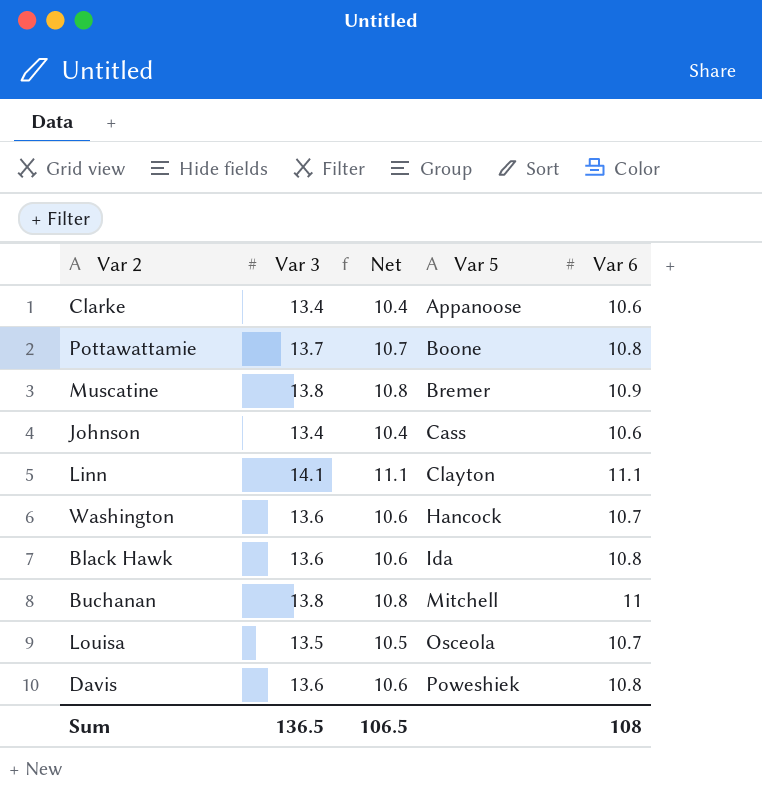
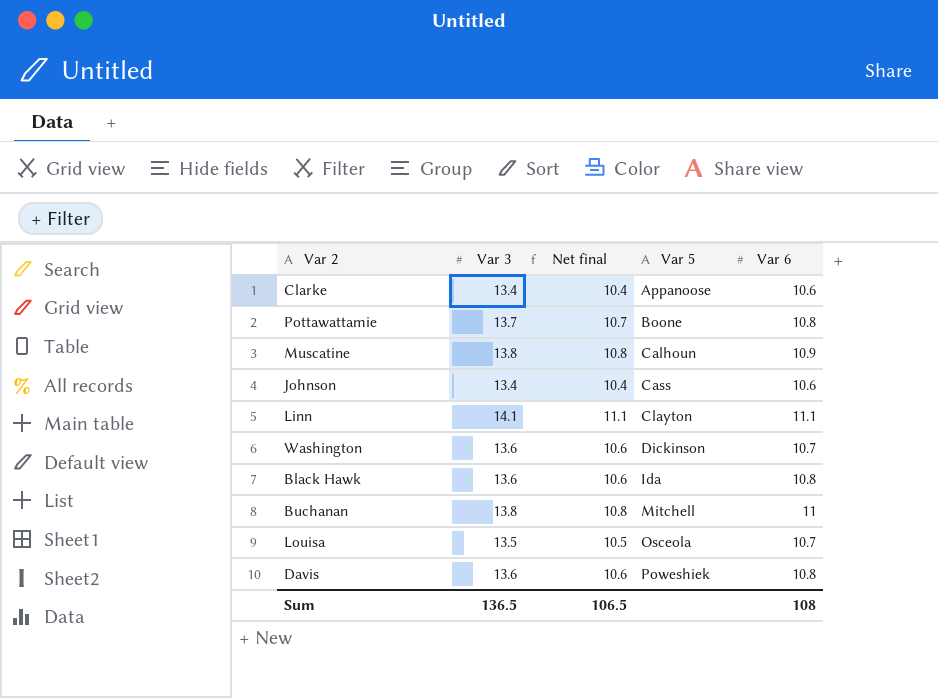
column name: Net -> Net final
Muscatine | Var 5: Bremer -> Calhoun
Washington | Var 5: Hancock -> Dickinson

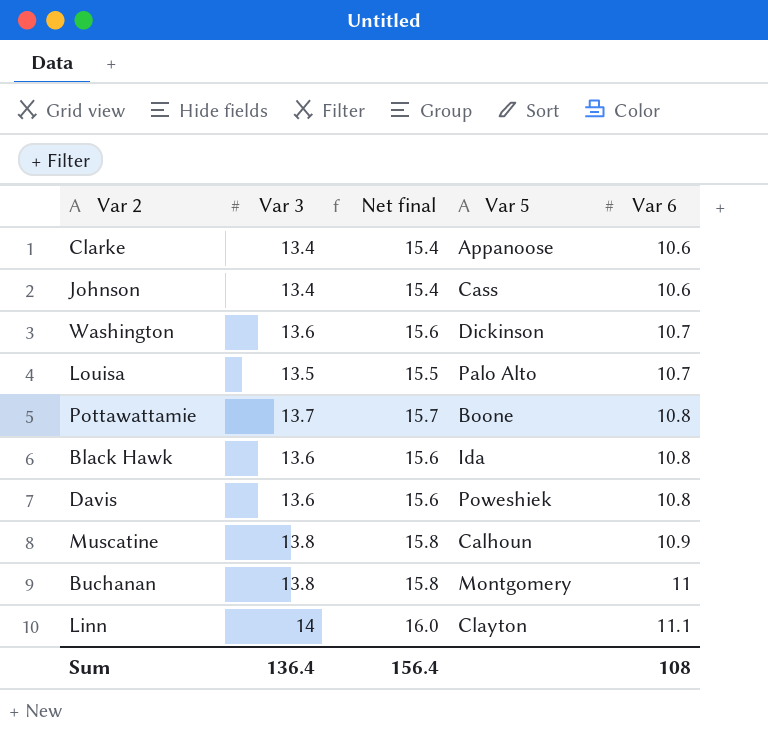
row order: Var 5 ascending -> Var 6 ascending
column Net final | formula: [Var 3] - 3 -> [Var 3] + 2
Louisa | Var 5: Osceola -> Palo Alto
Buchanan | Var 5: Mitchell -> Montgomery
Linn | Var 3: 14.1 -> 14
Sum | Var 3: 136.5 -> 136.4
Sum | Net final: 106.5 -> 156.4

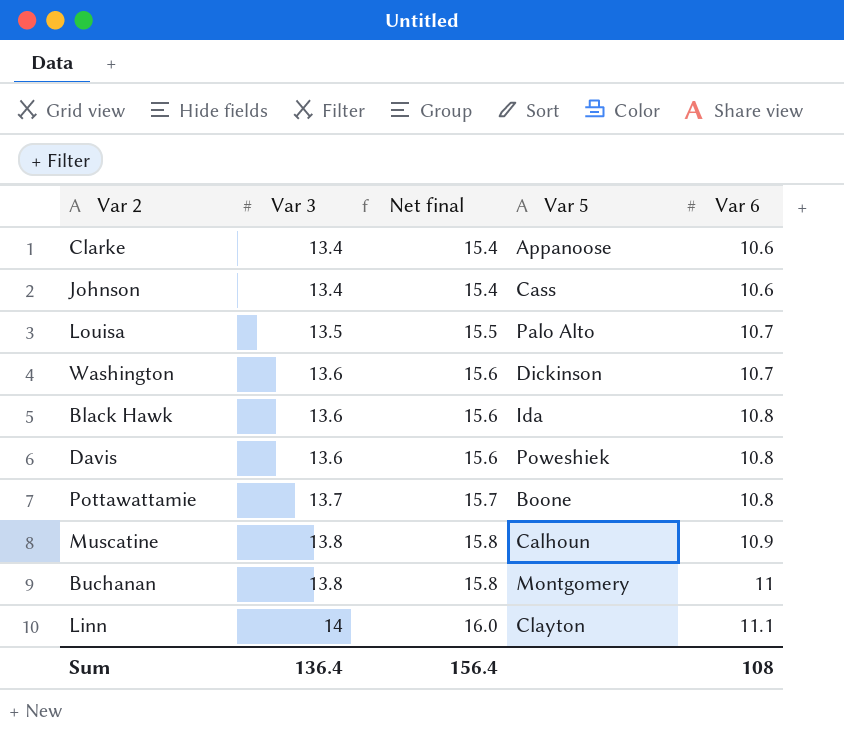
row order: Var 6 ascending -> Var 3 ascending

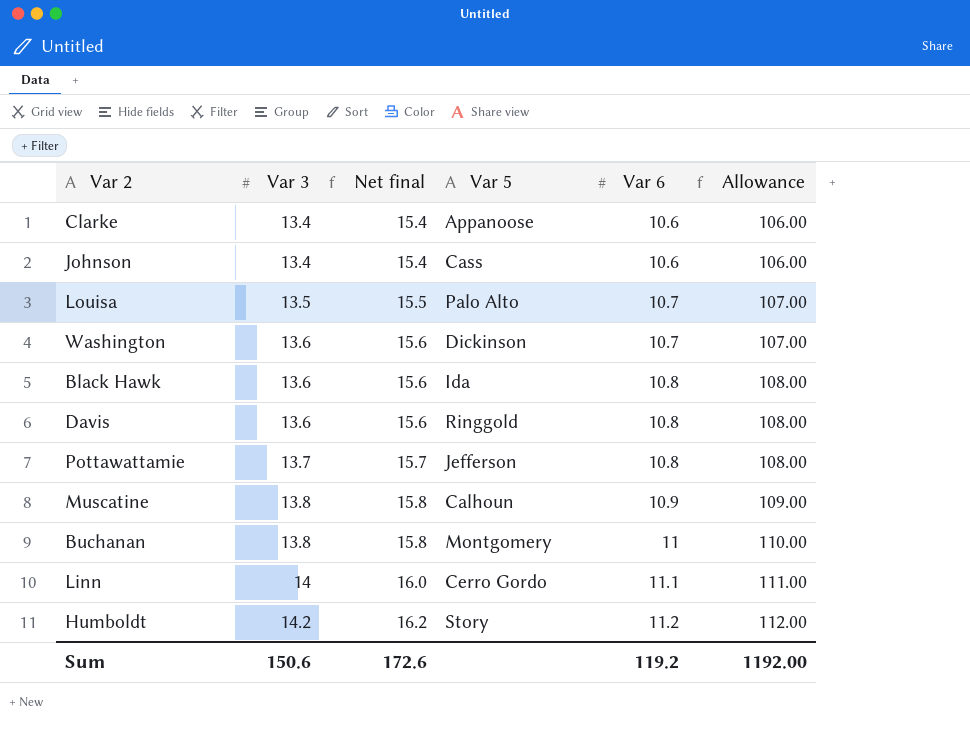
column Allowance | formula: none -> [Var 6] * 10
Davis | Var 5: Poweshiek -> Ringgold
Pottawattamie | Var 5: Boone -> Jefferson
Linn | Var 5: Clayton -> Cerro Gordo
row Humboldt: none -> 14.2 | 16.2 | Story | 11.2 | 112.00
Sum | Var 3: 136.4 -> 150.6
Sum | Net final: 156.4 -> 172.6
Sum | Var 6: 108 -> 119.2

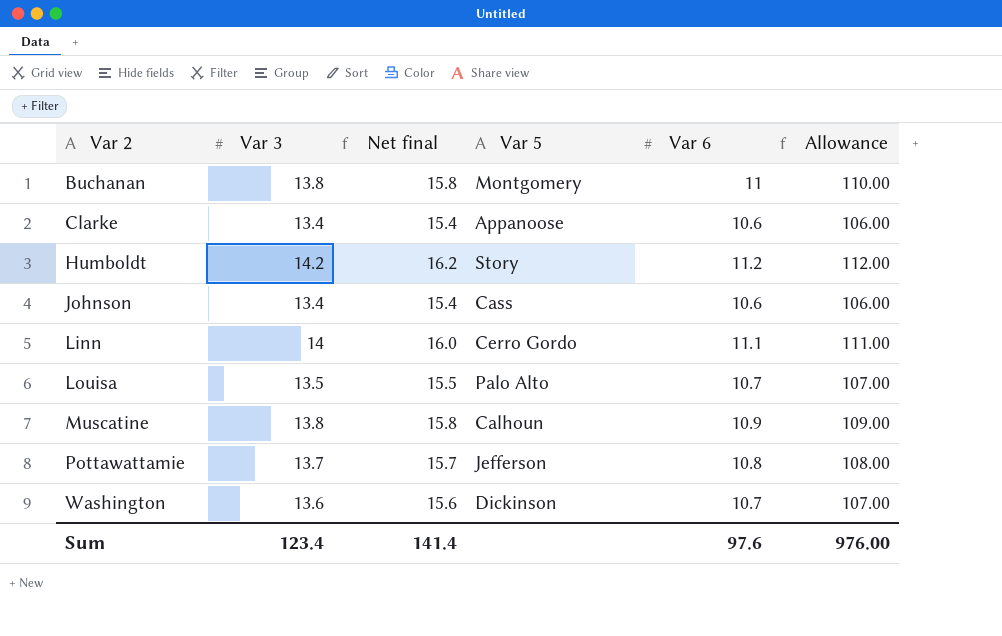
row order: Var 3 ascending -> Var 2 ascending
row Black Hawk: 13.6 | 15.6 | Ida | 10.8 | 108.00 -> none
row Davis: 13.6 | 15.6 | Ringgold | 10.8 | 108.00 -> none
Sum | Var 3: 150.6 -> 123.4
Sum | Net final: 172.6 -> 141.4
Sum | Var 6: 119.2 -> 97.6
Sum | Allowance: 1192.00 -> 976.00

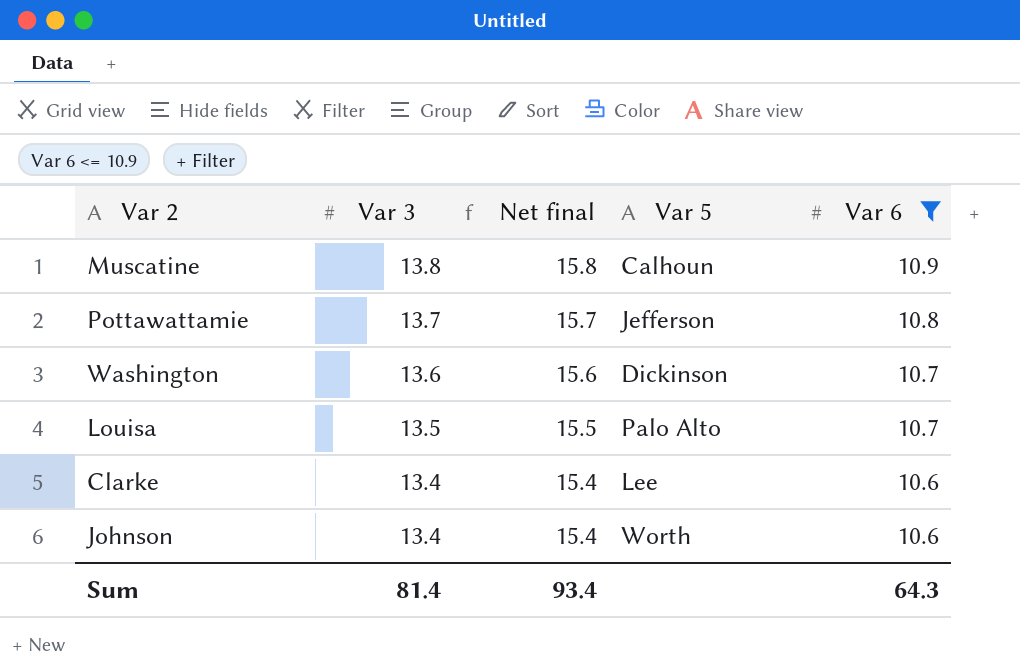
filter: none -> Var 6 <= 10.9
row order: Var 2 ascending -> Var 3 descending
column Allowance | formula: [Var 6] * 10 -> none
Clarke | Var 5: Appanoose -> Lee
Johnson | Var 5: Cass -> Worth
Sum | Var 3: 123.4 -> 81.4
Sum | Net final: 141.4 -> 93.4
Sum | Var 6: 97.6 -> 64.3

